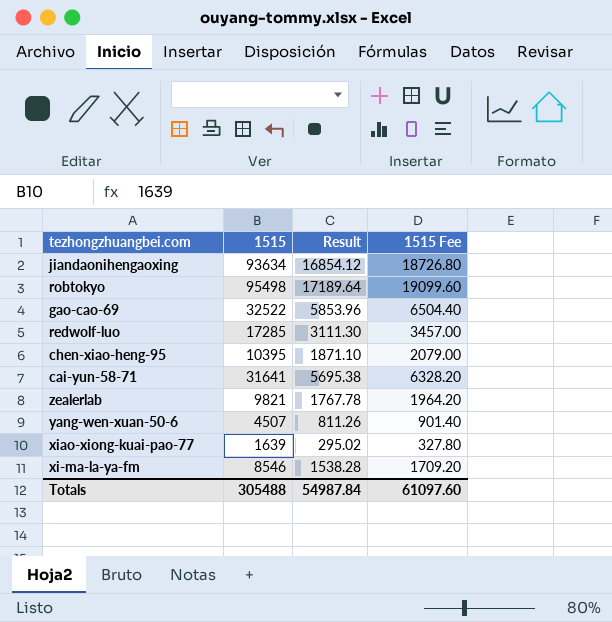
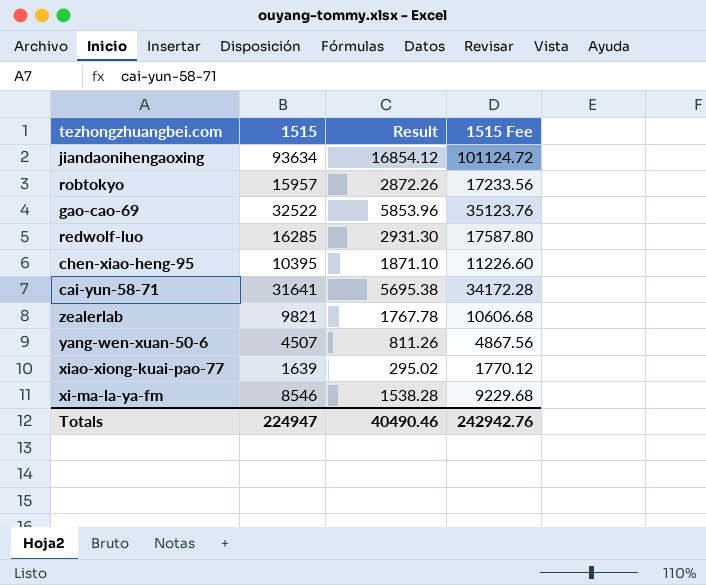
column 1515 Fee | formula: [1515] * 0.2 -> [1515] * 1.08
robtokyo | 1515: 95498 -> 15957
robtokyo | Result: 17189.64 -> 2872.26
redwolf-luo | 1515: 17285 -> 16285
redwolf-luo | Result: 3111.30 -> 2931.30
Totals | 1515: 305488 -> 224947
Totals | Result: 54987.84 -> 40490.46
Totals | 1515 Fee: 61097.60 -> 242942.76

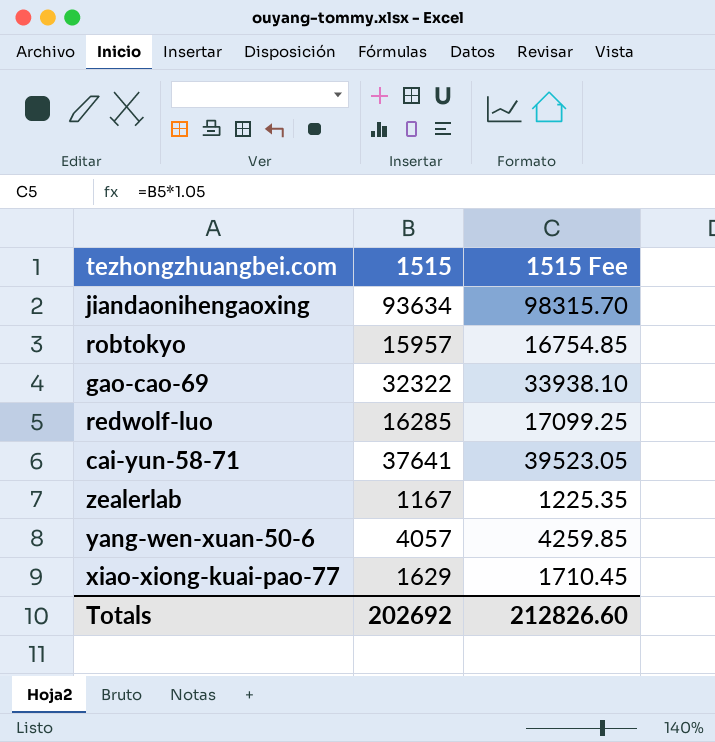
column Result | formula: [1515] * 0.18 -> none
column 1515 Fee | formula: [1515] * 1.08 -> [1515] * 1.05
row chen-xiao-heng-95: 10395 | 1871.10 | 11226.60 -> none
row xi-ma-la-ya-fm: 8546 | 1538.28 | 9229.68 -> none
gao-cao-69 | 1515: 32522 -> 32322
cai-yun-58-71 | 1515: 31641 -> 37641
zealerlab | 1515: 9821 -> 1167
yang-wen-xuan-50-6 | 1515: 4507 -> 4057
xiao-xiong-kuai-pao-77 | 1515: 1639 -> 1629
Totals | 1515: 224947 -> 202692
Totals | 1515 Fee: 242942.76 -> 212826.60

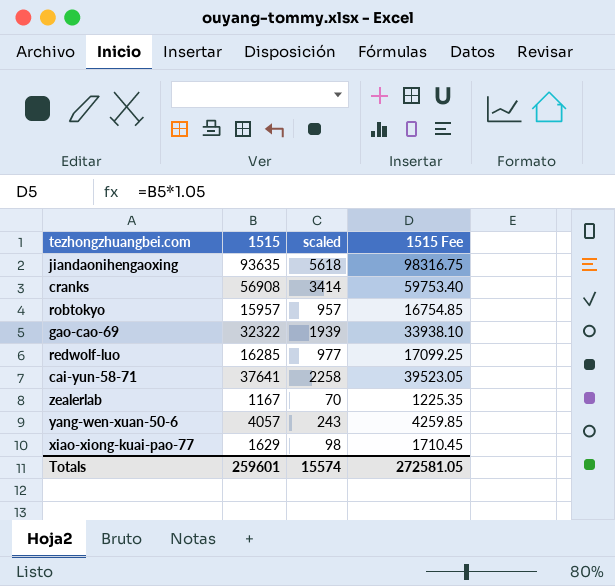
column scaled | formula: none -> [1515] * 0.06
jiandaonihengaoxing | 1515: 93634 -> 93635
jiandaonihengaoxing | 1515 Fee: 98315.70 -> 98316.75
row cranks: none -> 56908 | 3414 | 59753.40
Totals | 1515: 202692 -> 259601
Totals | 1515 Fee: 212826.60 -> 272581.05

